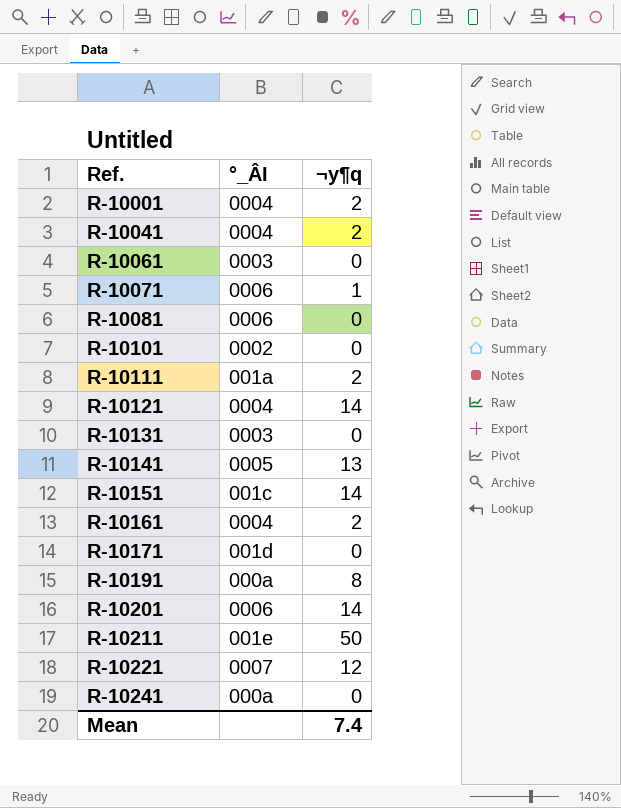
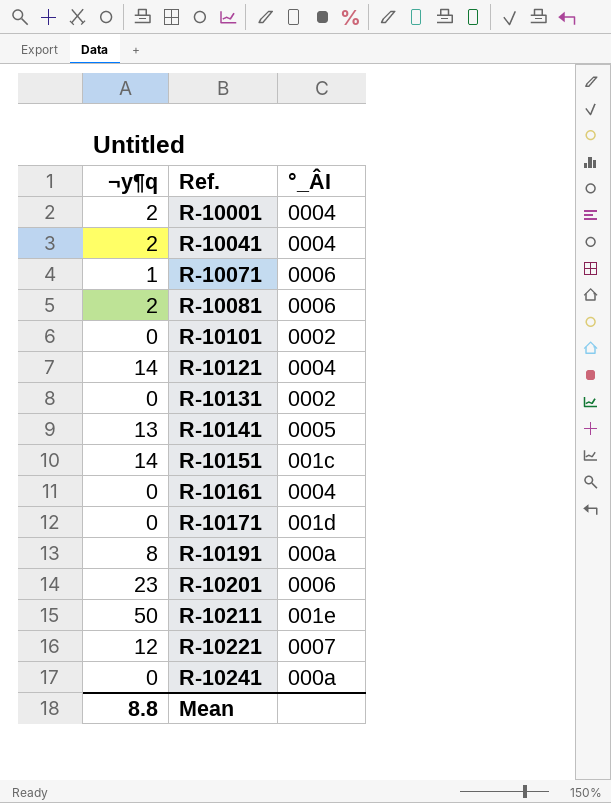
column ¬y¶q | position: 3 -> 1
row R-10061: 0003 | 0 -> none
row R-10111: 001a | 2 -> none
R-10081 | ¬y¶q: 0 -> 2
R-10131 | °_ÂI: 0003 -> 0002
R-10161 | ¬y¶q: 2 -> 0
R-10201 | ¬y¶q: 14 -> 23
Mean | ¬y¶q: 7.4 -> 8.8

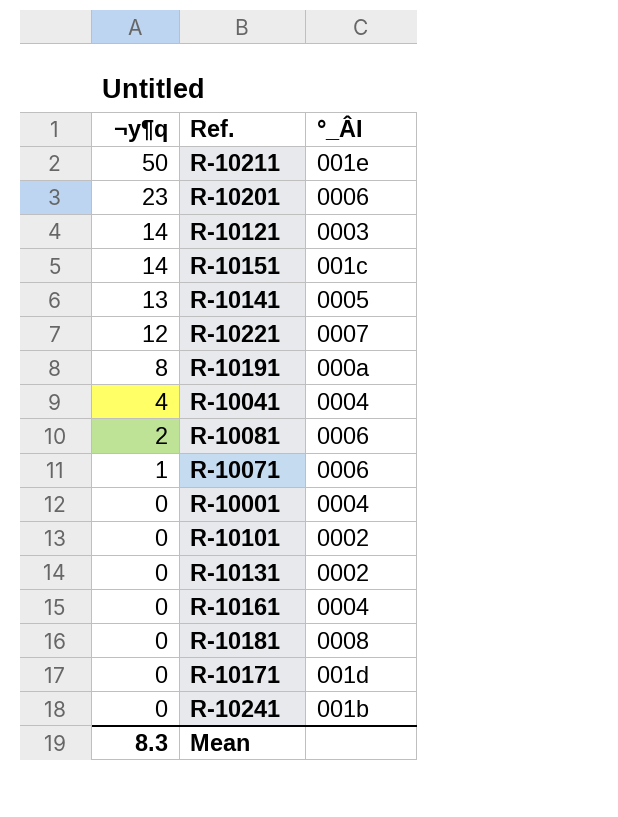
row order: Ref. ascending -> ¬y¶q descending
R-10121 | °_ÂI: 0004 -> 0003
R-10041 | ¬y¶q: 2 -> 4
R-10001 | ¬y¶q: 2 -> 0
row R-10181: none -> 0 | 0008
R-10241 | °_ÂI: 000a -> 001b
Mean | ¬y¶q: 8.8 -> 8.3

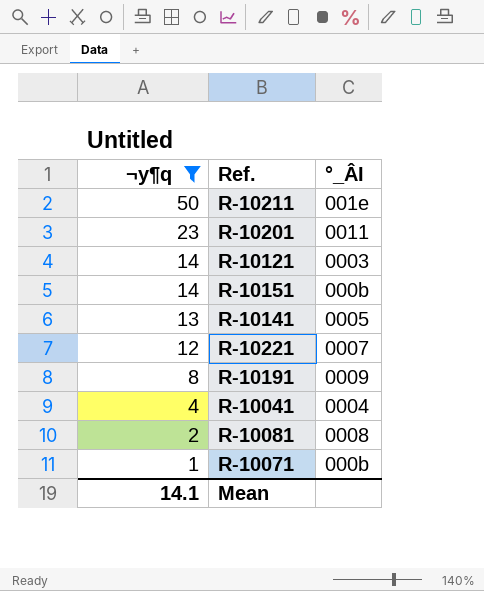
filter: none -> ¬y¶q != 0
R-10201 | °_ÂI: 0006 -> 0011
R-10151 | °_ÂI: 001c -> 000b
R-10191 | °_ÂI: 000a -> 0009
R-10081 | °_ÂI: 0006 -> 0008
R-10071 | °_ÂI: 0006 -> 000b
Mean | ¬y¶q: 8.3 -> 14.1

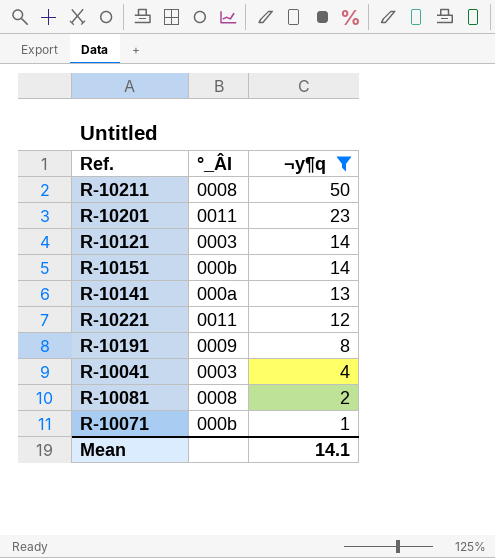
column ¬y¶q | position: 1 -> 3
R-10211 | °_ÂI: 001e -> 0008
R-10141 | °_ÂI: 0005 -> 000a
R-10221 | °_ÂI: 0007 -> 0011
R-10041 | °_ÂI: 0004 -> 0003

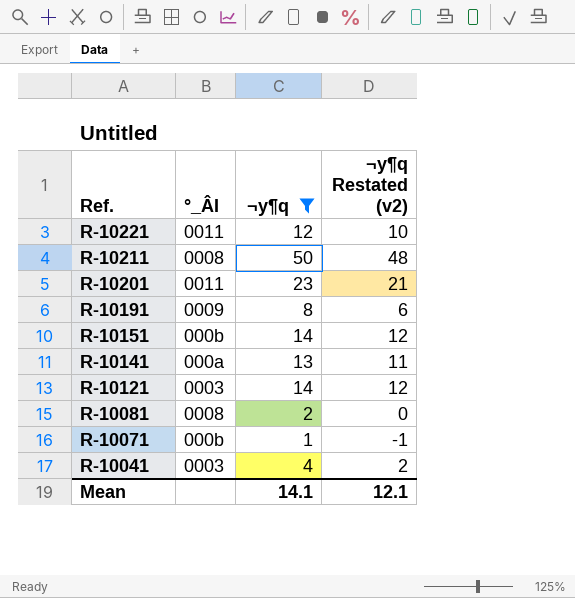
row order: ¬y¶q descending -> Ref. descending
column ¬y¶q Restated (v2) | formula: none -> [¬y¶q] - 2

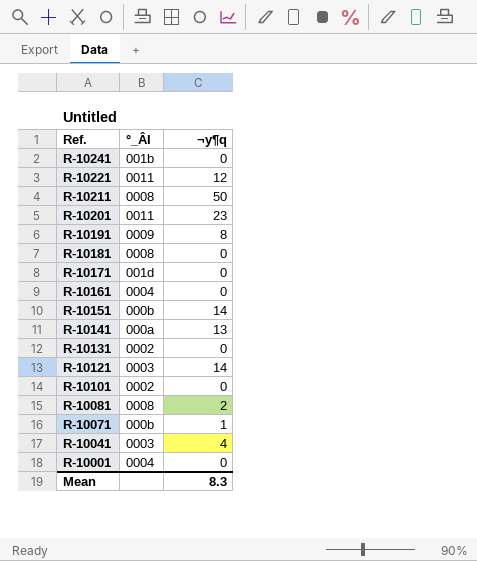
filter: ¬y¶q != 0 -> none
column ¬y¶q Restated (v2) | formula: [¬y¶q] - 2 -> none
Mean | ¬y¶q: 14.1 -> 8.3

